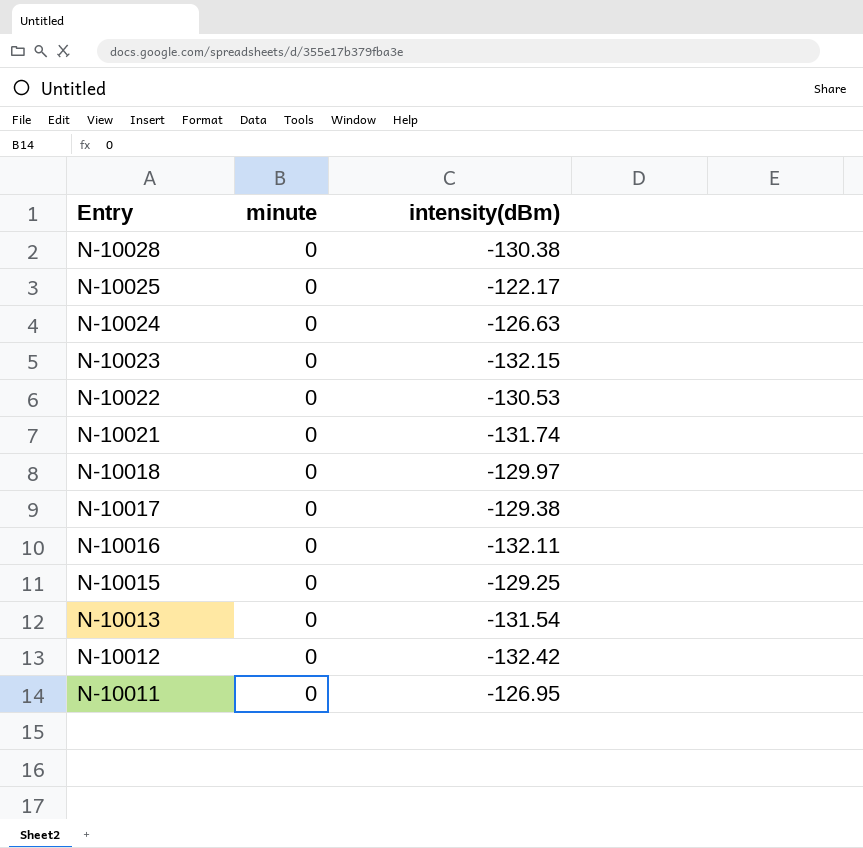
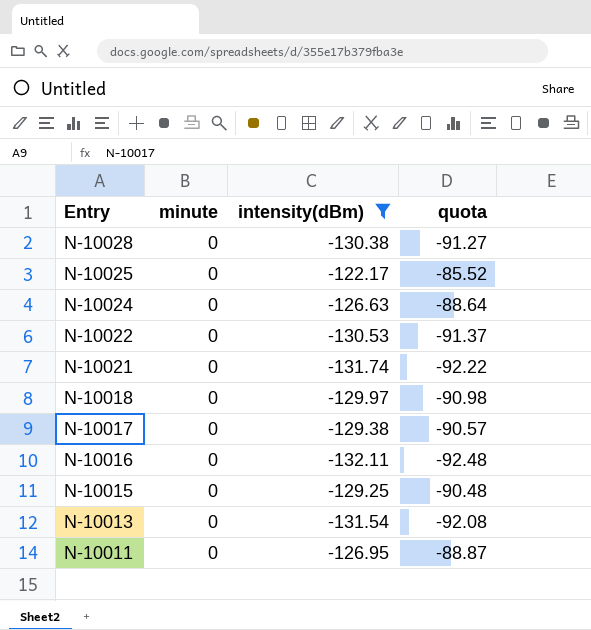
filter: none -> intensity(dBm) >= -132.11
column quota | formula: none -> [intensity(dBm)] * 0.7

